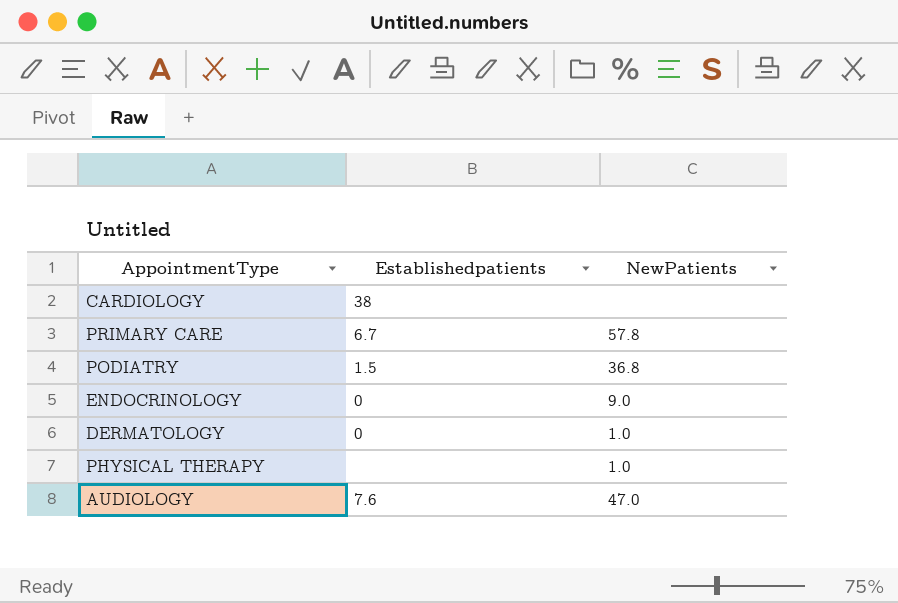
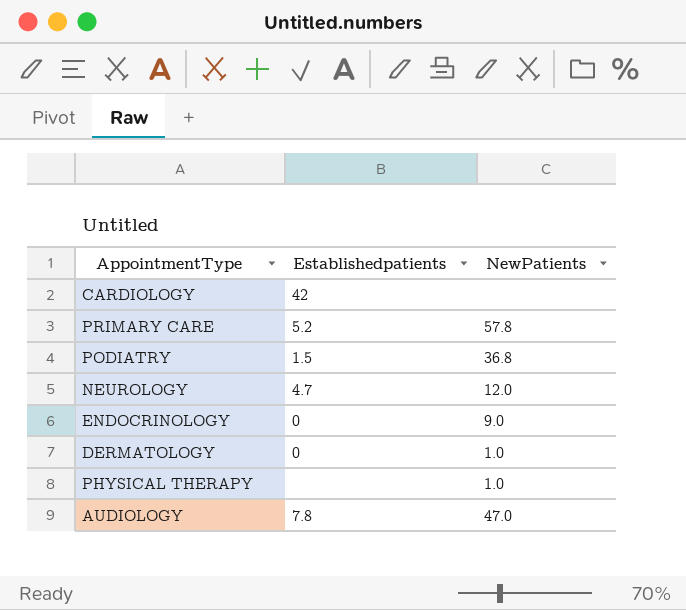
CARDIOLOGY | Establishedpatients: 38 -> 42
PRIMARY CARE | Establishedpatients: 6.7 -> 5.2
row NEUROLOGY: none -> 4.7 | 12.0
AUDIOLOGY | Establishedpatients: 7.6 -> 7.8

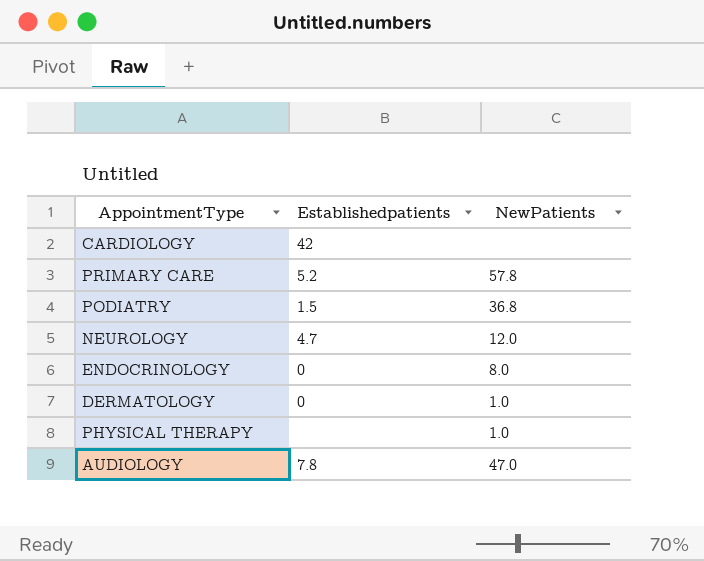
ENDOCRINOLOGY | NewPatients: 9.0 -> 8.0

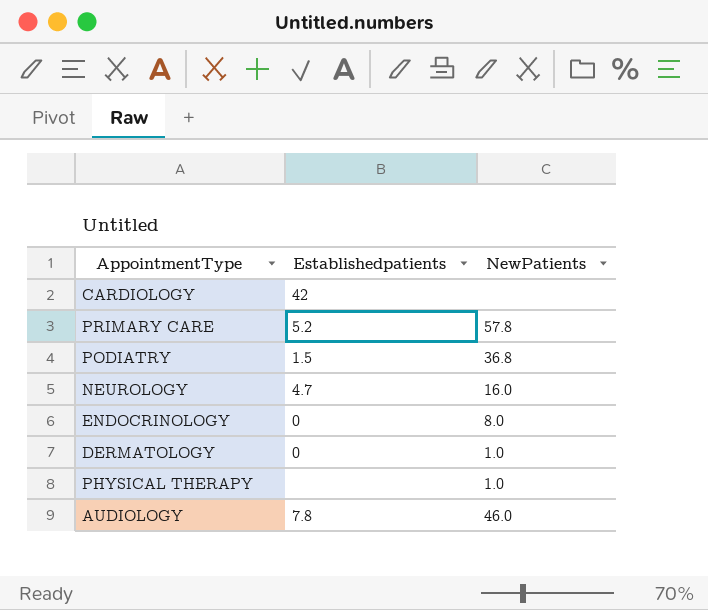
NEUROLOGY | NewPatients: 12.0 -> 16.0
AUDIOLOGY | NewPatients: 47.0 -> 46.0

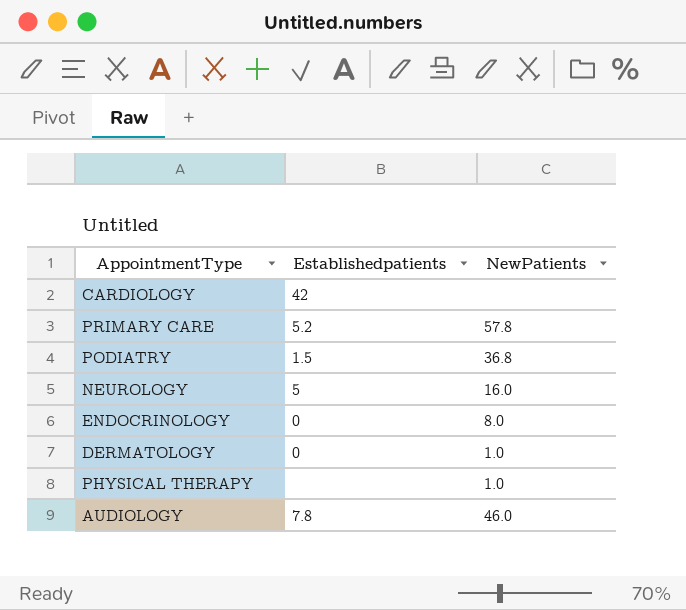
NEUROLOGY | Establishedpatients: 4.7 -> 5

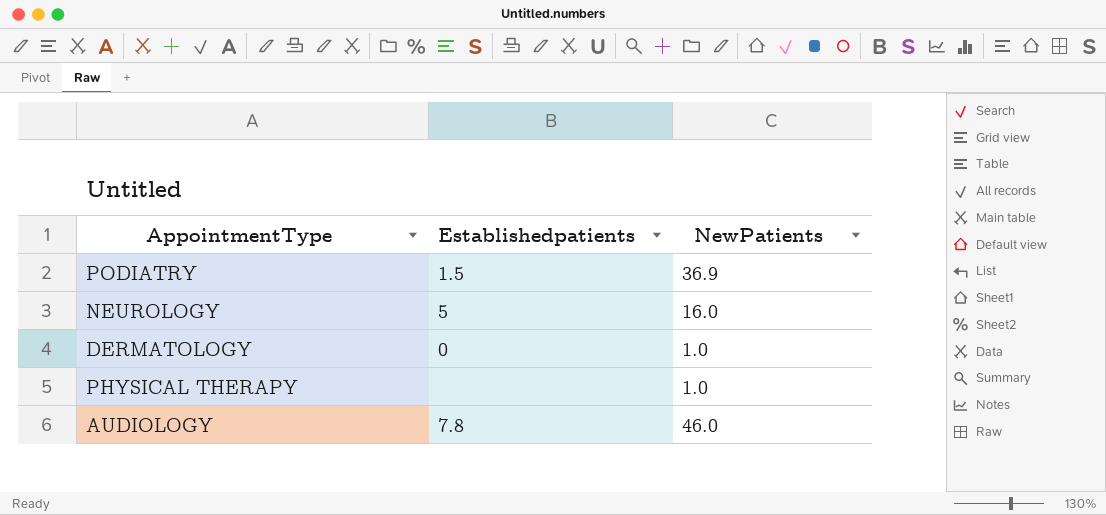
row CARDIOLOGY: 42 | none -> none
row PRIMARY CARE: 5.2 | 57.8 -> none
row ENDOCRINOLOGY: 0 | 8.0 -> none
PODIATRY | NewPatients: 36.8 -> 36.9

